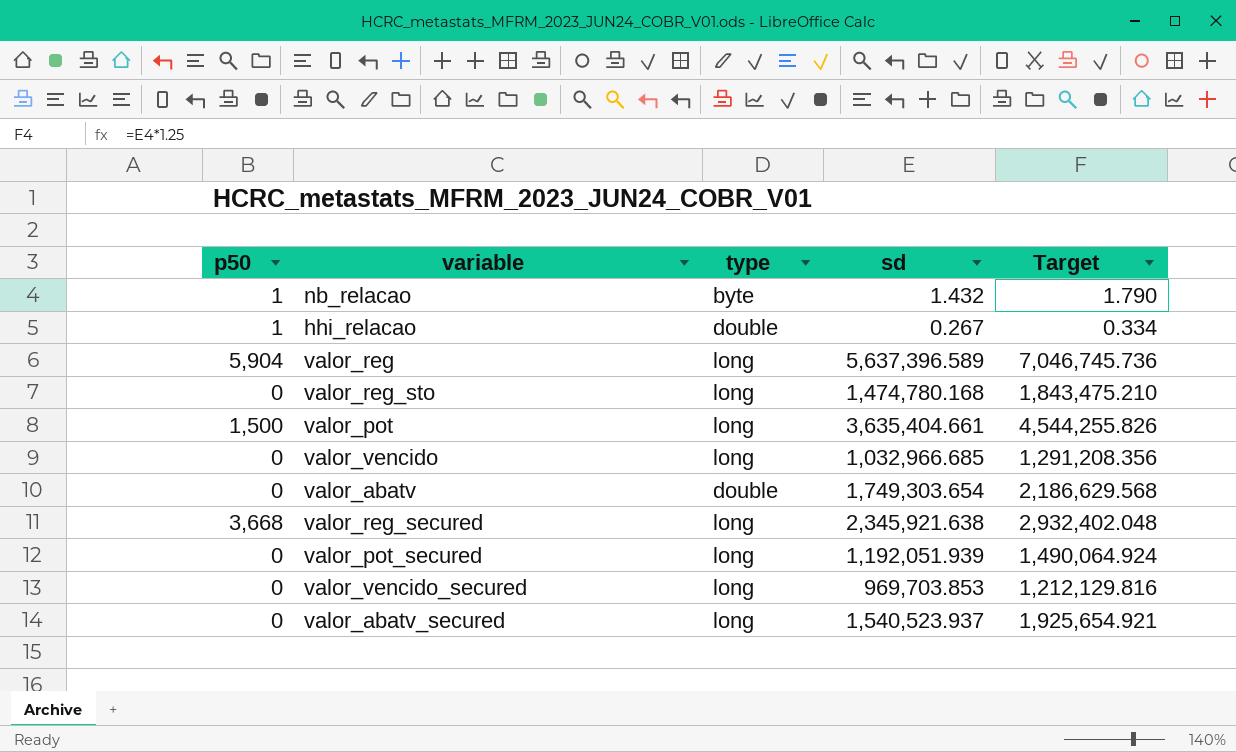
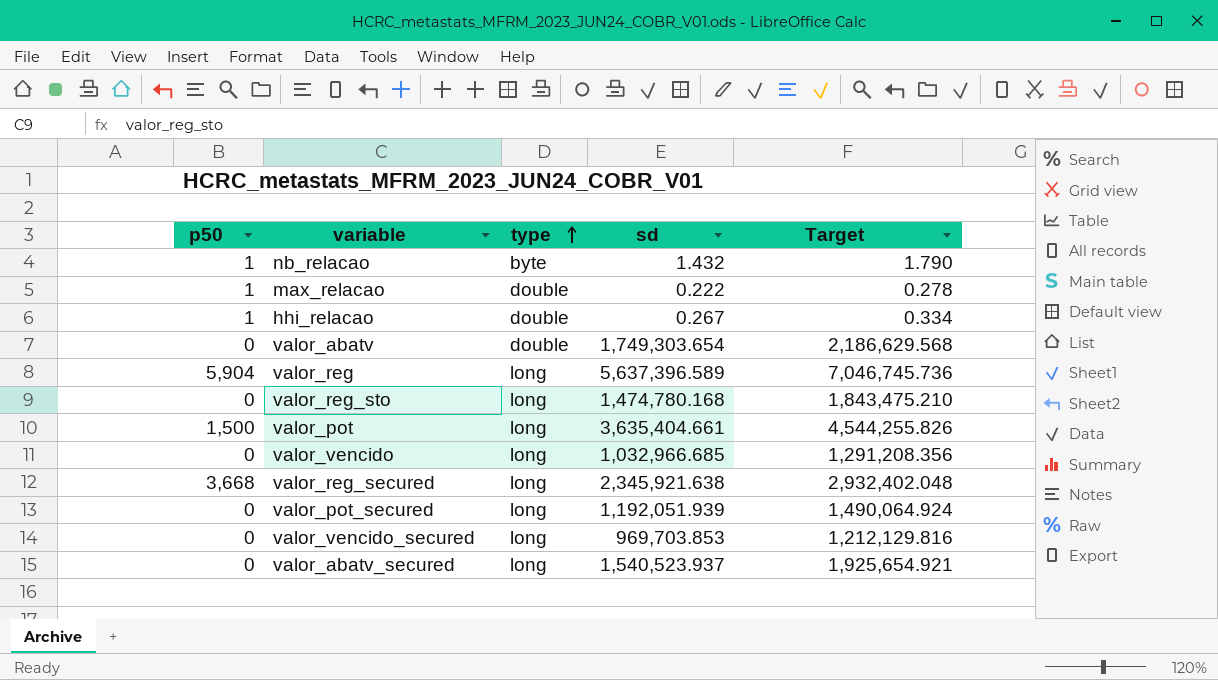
row order: none -> type ascending
row max_relacao: none -> 1 | double | 0.222 | 0.278

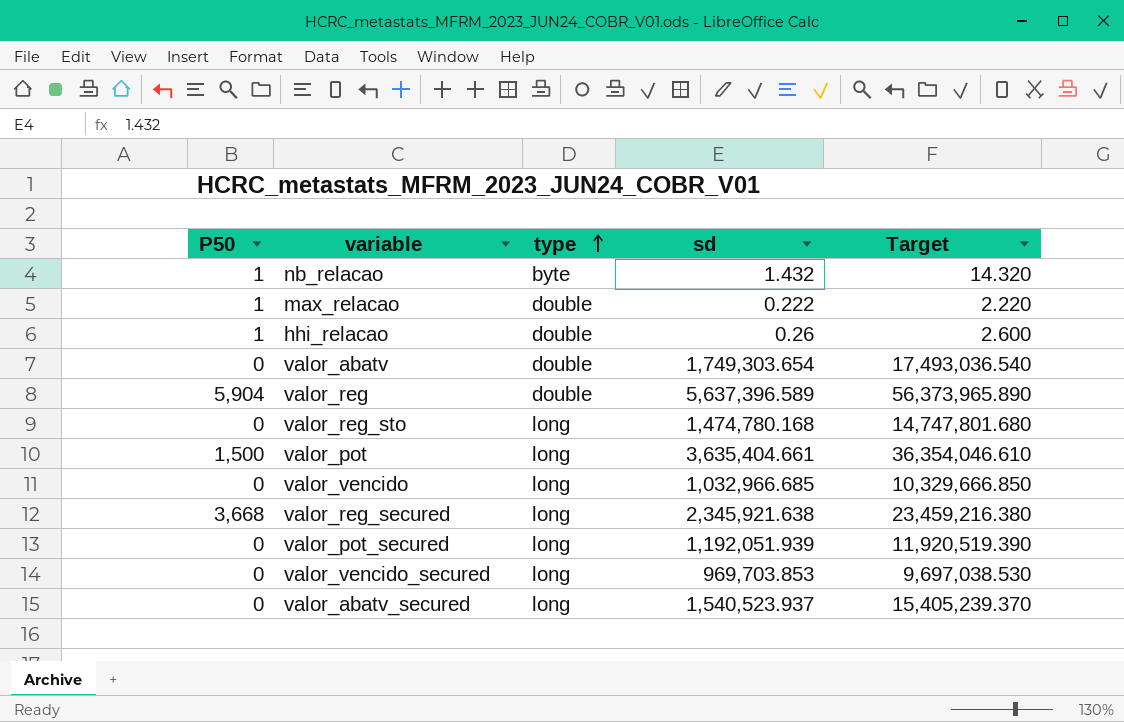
column name: p50 -> P50
column Target | formula: [sd] * 1.25 -> [sd] * 10
hhi_relacao | sd: 0.267 -> 0.26
valor_reg | type: long -> double

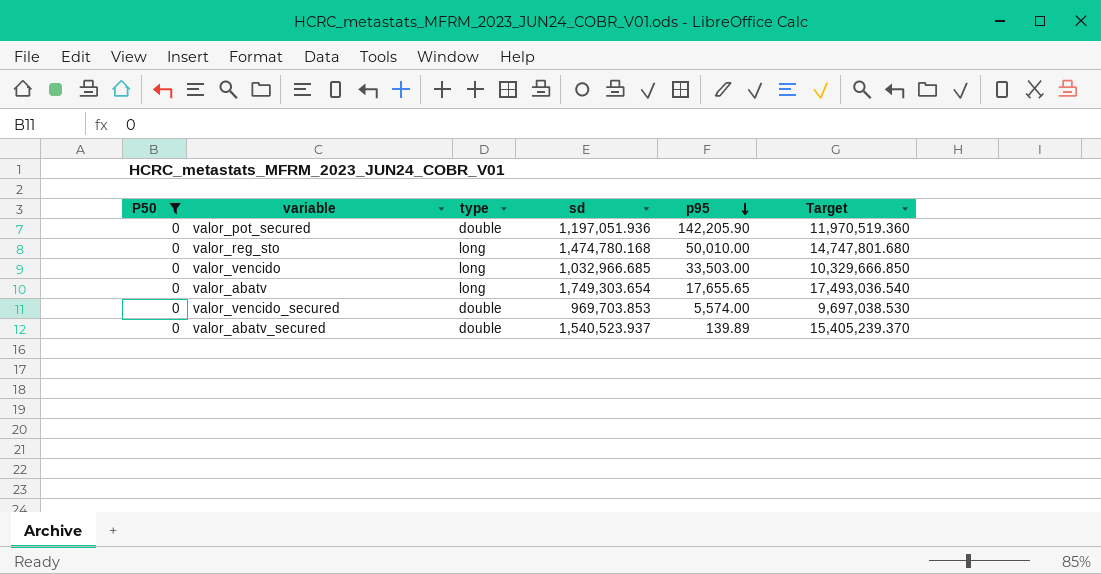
filter: none -> P50 = 0
row order: type ascending -> p95 descending
column p95 | position: none -> 5
valor_pot_secured | type: long -> double
valor_pot_secured | sd: 1,192,051.939 -> 1,197,051.936
valor_pot_secured | Target: 11,920,519.390 -> 11,970,519.360
valor_abatv | type: double -> long
valor_vencido_secured | type: long -> double
valor_abatv_secured | type: long -> double

